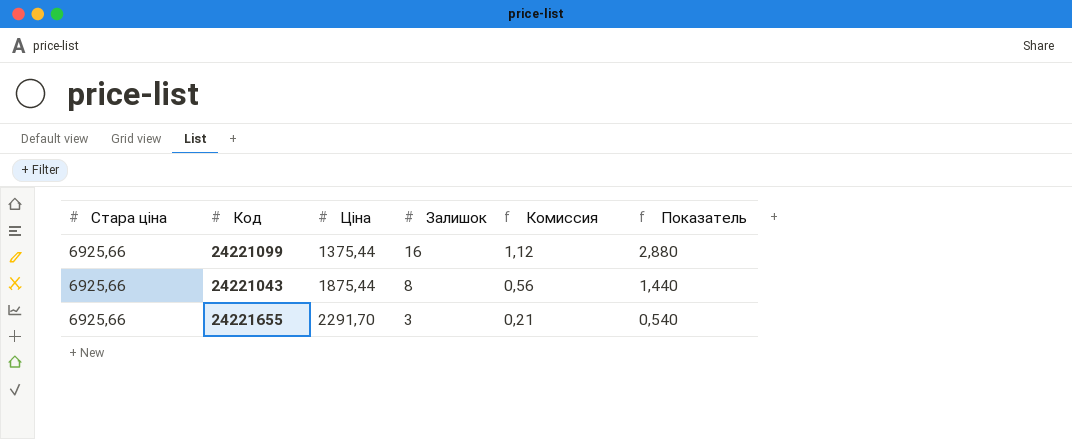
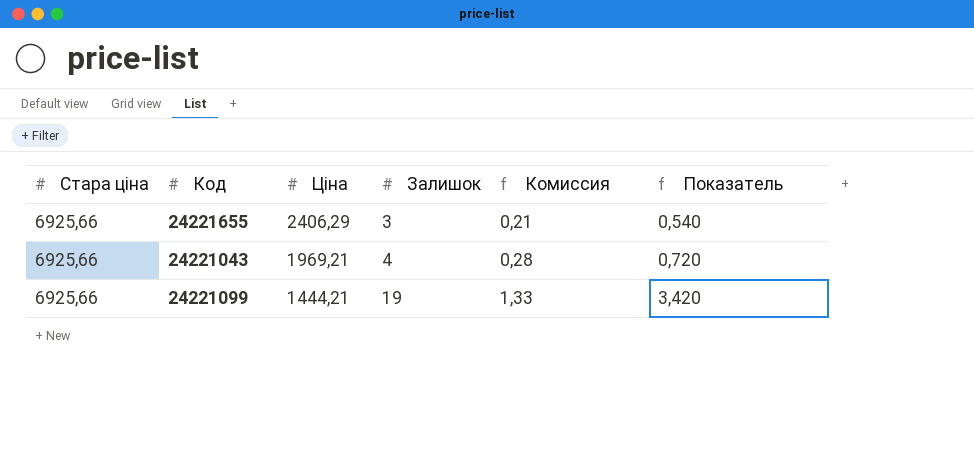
row order: Ціна ascending -> Ціна descending
24221655 | Ціна: 2291,70 -> 2406,29
24221043 | Ціна: 1875,44 -> 1969,21
24221043 | Залишок: 8 -> 4
24221043 | Комиссия: 0,56 -> 0,28
24221043 | Показатель: 1,440 -> 0,720
24221099 | Ціна: 1375,44 -> 1444,21
24221099 | Залишок: 16 -> 19
24221099 | Комиссия: 1,12 -> 1,33
24221099 | Показатель: 2,880 -> 3,420

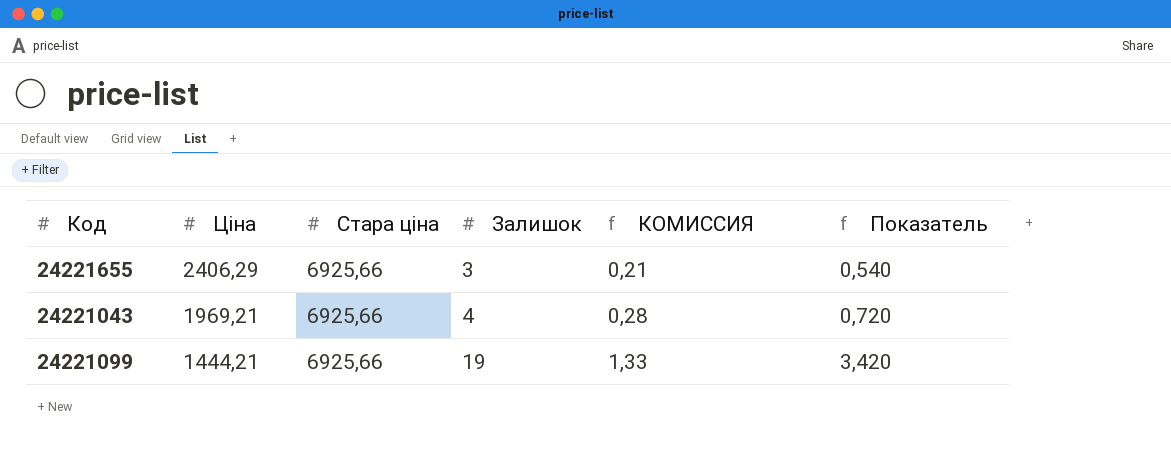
column Стара ціна | position: 1 -> 3
column name: Комиссия -> КОМИССИЯ

